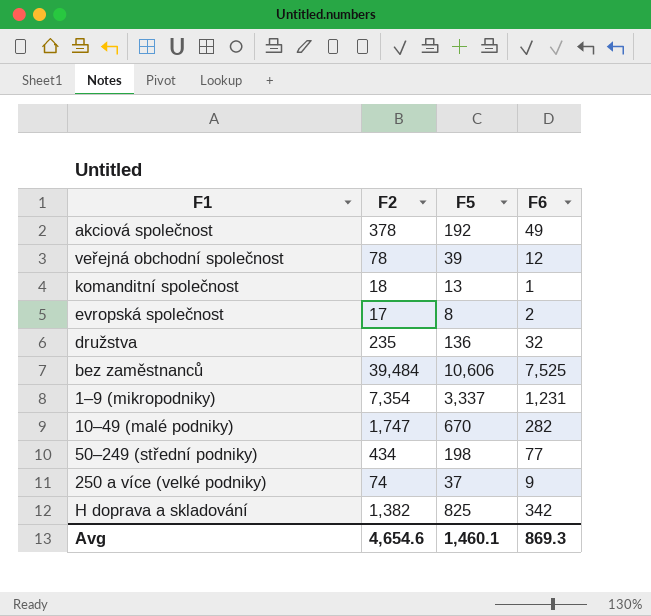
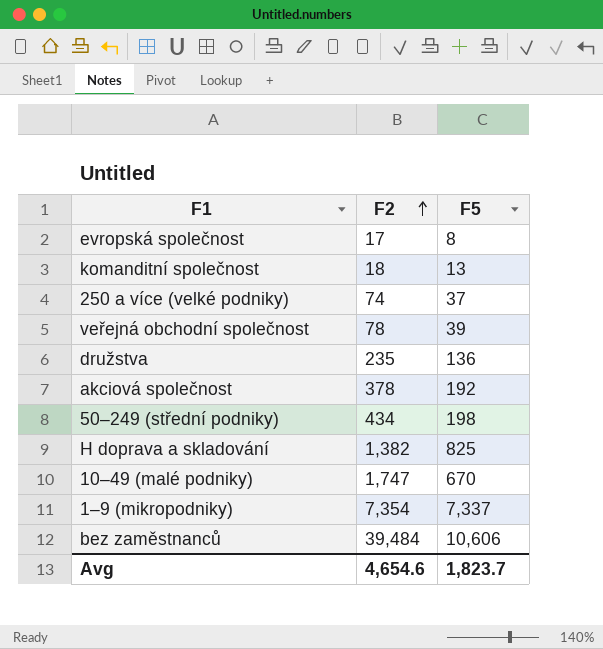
row order: none -> F2 ascending
column F6 | position: 4 -> none
1–9 (mikropodniky) | F5: 3,337 -> 7,337
Avg | F5: 1,460.1 -> 1,823.7

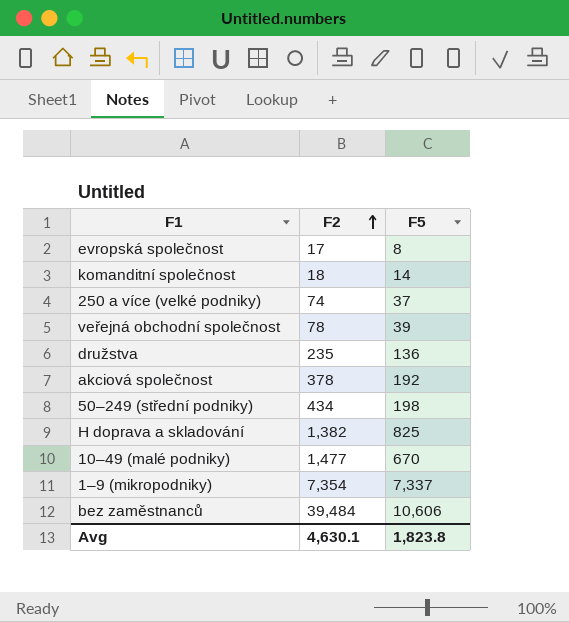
komanditní společnost | F5: 13 -> 14
10–49 (malé podniky) | F2: 1,747 -> 1,477
Avg | F2: 4,654.6 -> 4,630.1
Avg | F5: 1,823.7 -> 1,823.8

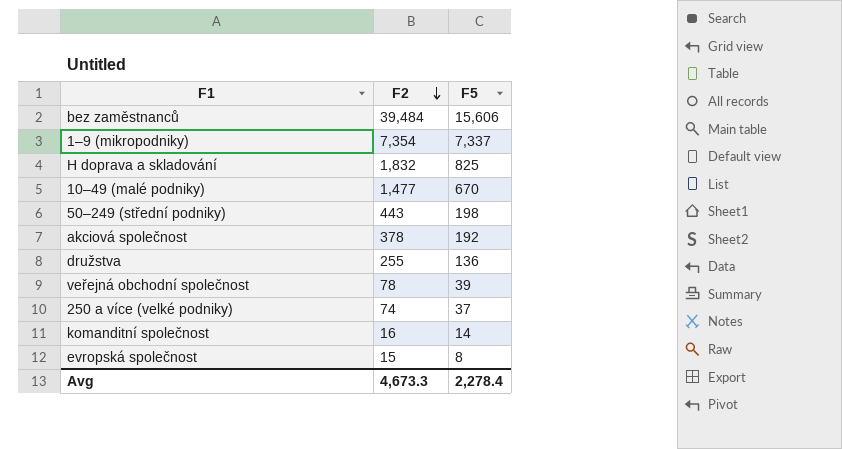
row order: F2 ascending -> F2 descending
bez zaměstnanců | F5: 10,606 -> 15,606
H doprava a skladování | F2: 1,382 -> 1,832
50–249 (střední podniky) | F2: 434 -> 443
družstva | F2: 235 -> 255
komanditní společnost | F2: 18 -> 16
evropská společnost | F2: 17 -> 15
Avg | F2: 4,630.1 -> 4,673.3
Avg | F5: 1,823.8 -> 2,278.4

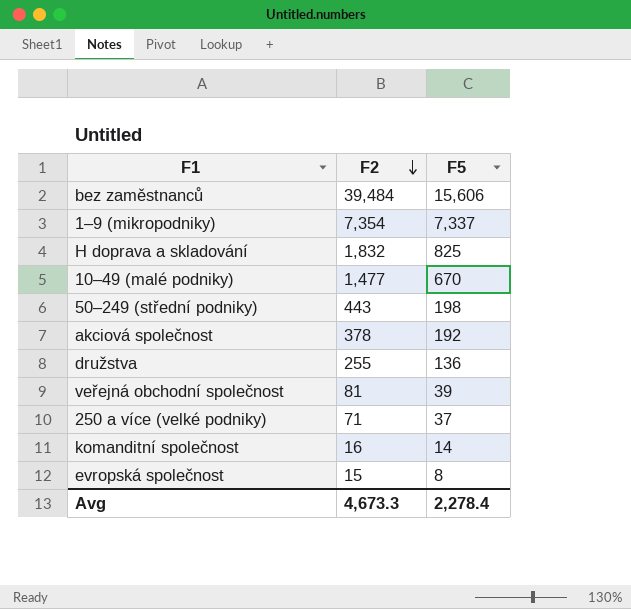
veřejná obchodní společnost | F2: 78 -> 81
250 a více (velké podniky) | F2: 74 -> 71

